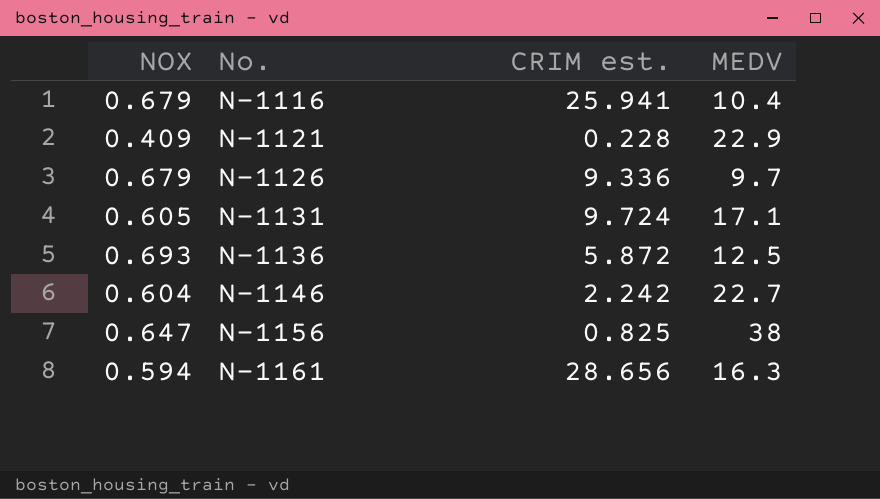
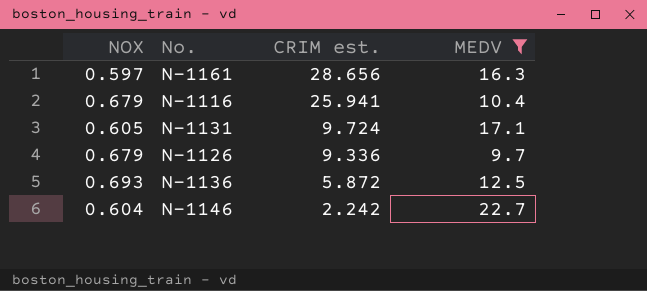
filter: none -> MEDV <= 22.7
row order: No. ascending -> CRIM est. descending
N-1161 | NOX: 0.594 -> 0.597

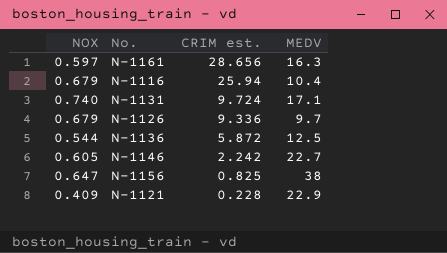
filter: MEDV <= 22.7 -> none
N-1116 | CRIM est.: 25.941 -> 25.94
N-1131 | NOX: 0.605 -> 0.740
N-1136 | NOX: 0.693 -> 0.544
N-1146 | NOX: 0.604 -> 0.605

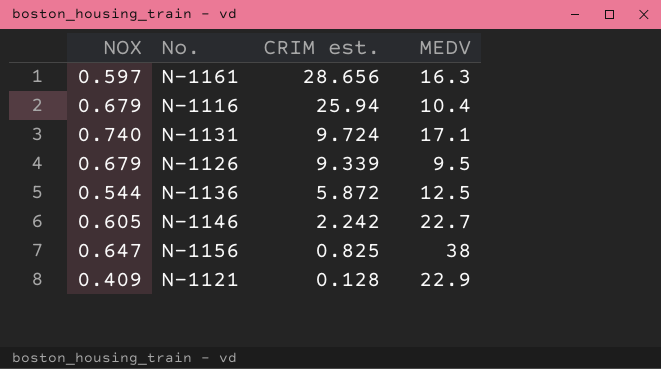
N-1126 | CRIM est.: 9.336 -> 9.339
N-1126 | MEDV: 9.7 -> 9.5
N-1121 | CRIM est.: 0.228 -> 0.128

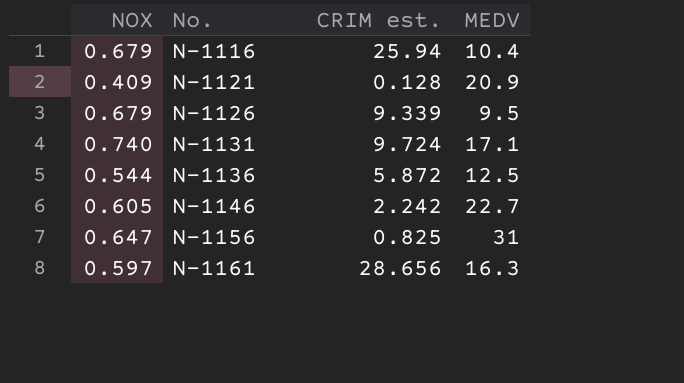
row order: CRIM est. descending -> No. ascending
N-1121 | MEDV: 22.9 -> 20.9
N-1156 | MEDV: 38 -> 31

